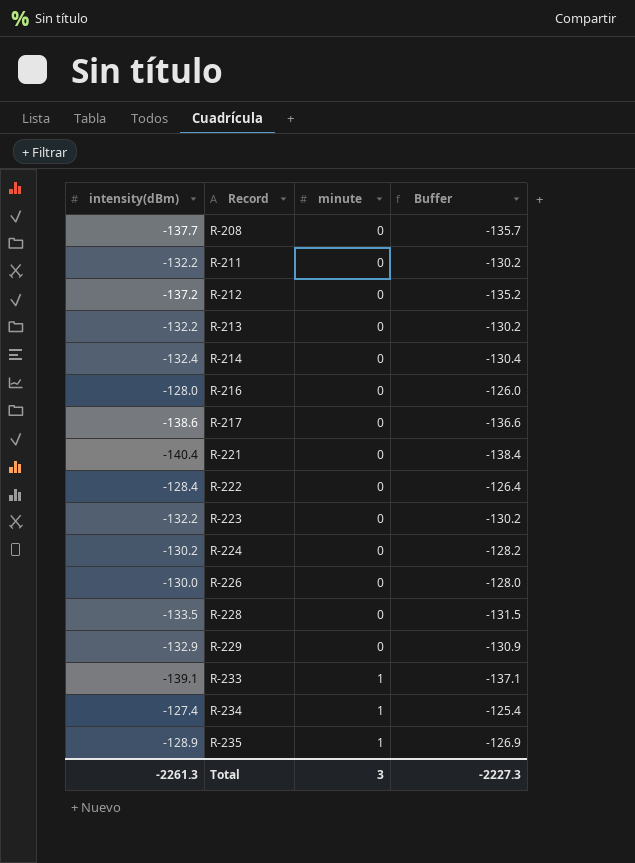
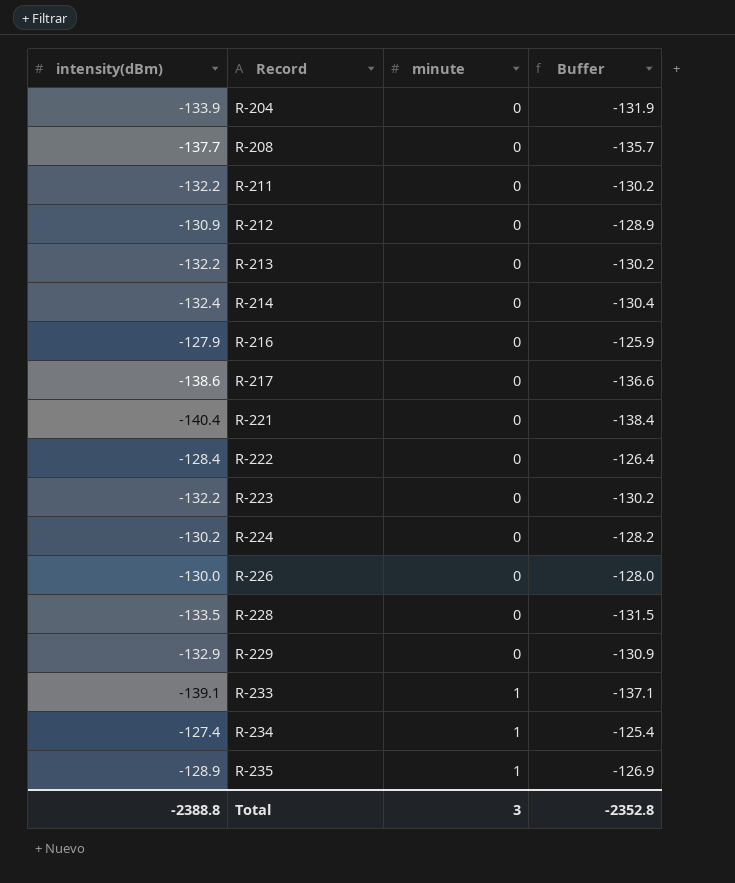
row R-204: none -> -133.9 | 0 | -131.9
R-212 | intensity(dBm): -137.2 -> -130.9
R-212 | Buffer: -135.2 -> -128.9
R-216 | intensity(dBm): -128.0 -> -127.9
R-216 | Buffer: -126.0 -> -125.9
Total | intensity(dBm): -2261.3 -> -2388.8
Total | Buffer: -2227.3 -> -2352.8

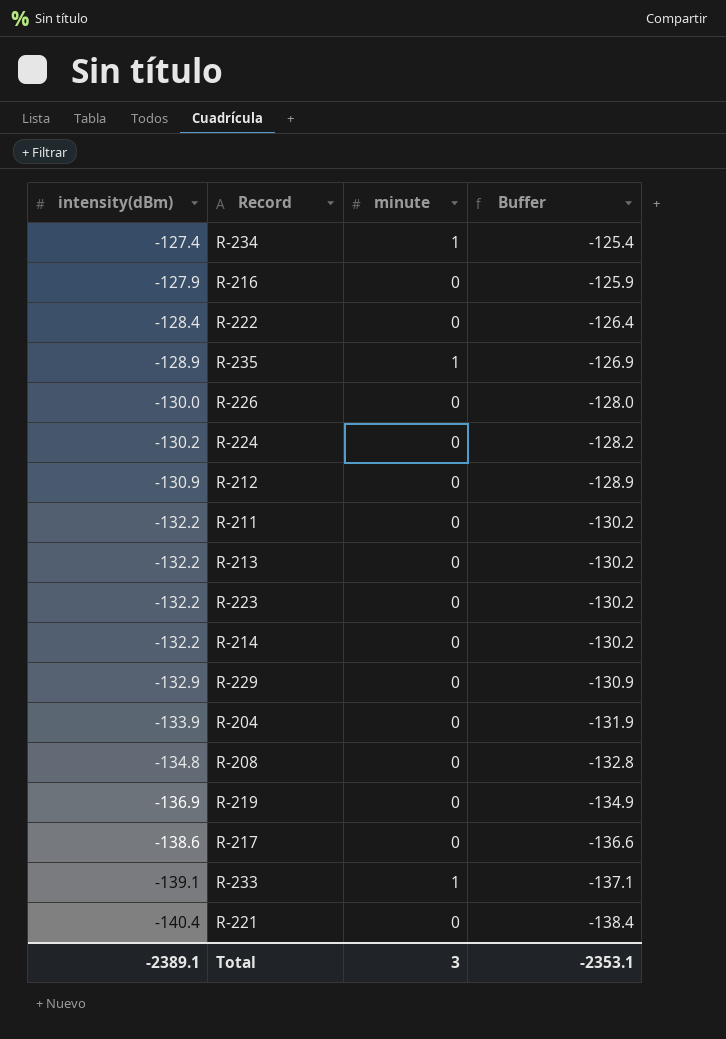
row order: Record ascending -> intensity(dBm) descending
row R-228: -133.5 | 0 | -131.5 -> none
R-214 | intensity(dBm): -132.4 -> -132.2
R-214 | Buffer: -130.4 -> -130.2
R-208 | intensity(dBm): -137.7 -> -134.8
R-208 | Buffer: -135.7 -> -132.8
row R-219: none -> -136.9 | 0 | -134.9
Total | intensity(dBm): -2388.8 -> -2389.1
Total | Buffer: -2352.8 -> -2353.1

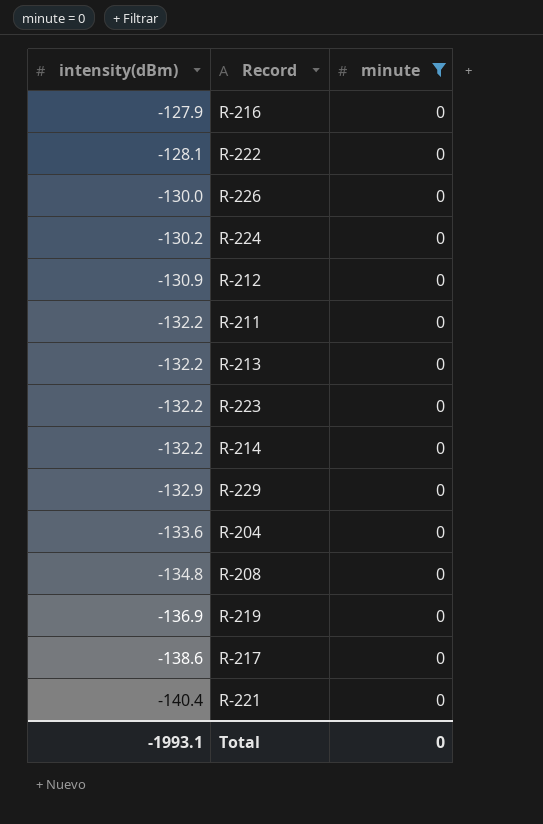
filter: none -> minute = 0
column Buffer | formula: [intensity(dBm)] + 2 -> none
R-222 | intensity(dBm): -128.4 -> -128.1
R-204 | intensity(dBm): -133.9 -> -133.6
Total | intensity(dBm): -2389.1 -> -1993.1
Total | minute: 3 -> 0

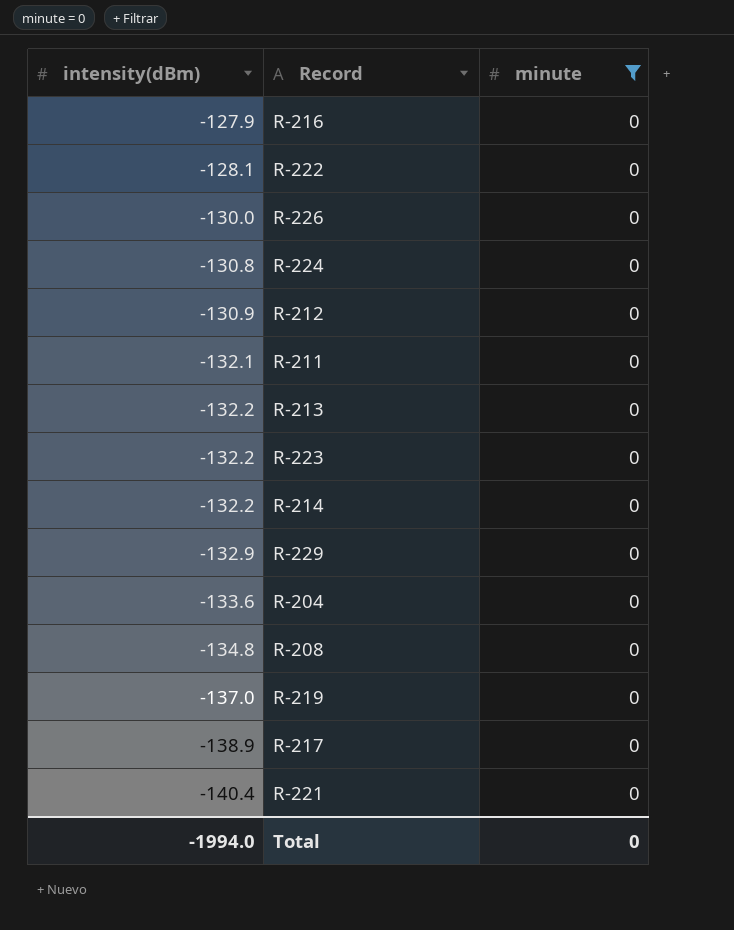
R-224 | intensity(dBm): -130.2 -> -130.8
R-211 | intensity(dBm): -132.2 -> -132.1
R-219 | intensity(dBm): -136.9 -> -137.0
R-217 | intensity(dBm): -138.6 -> -138.9
Total | intensity(dBm): -1993.1 -> -1994.0

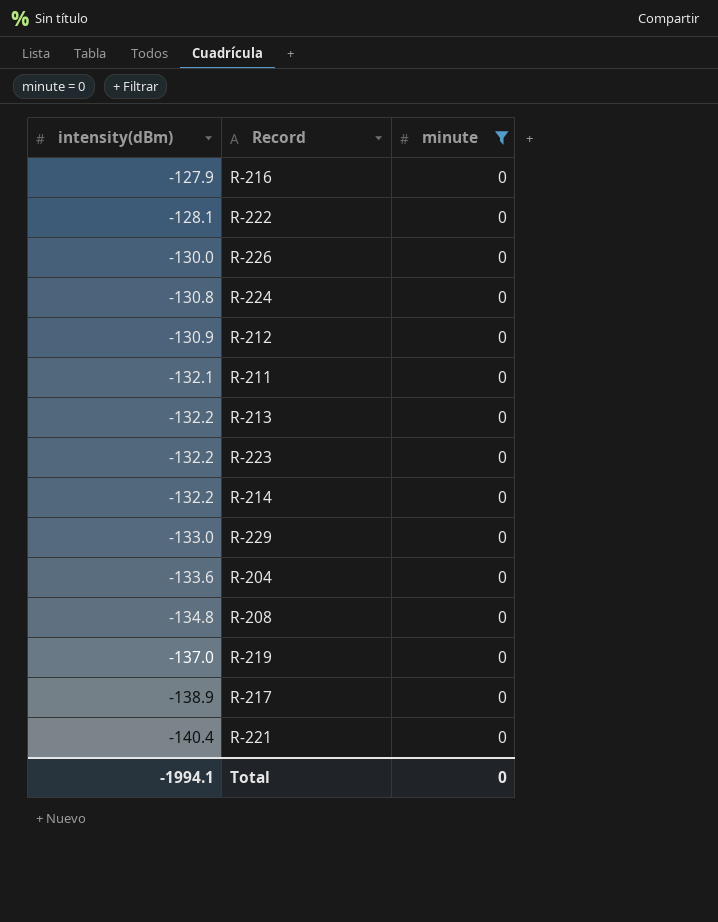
R-229 | intensity(dBm): -132.9 -> -133.0
Total | intensity(dBm): -1994.0 -> -1994.1

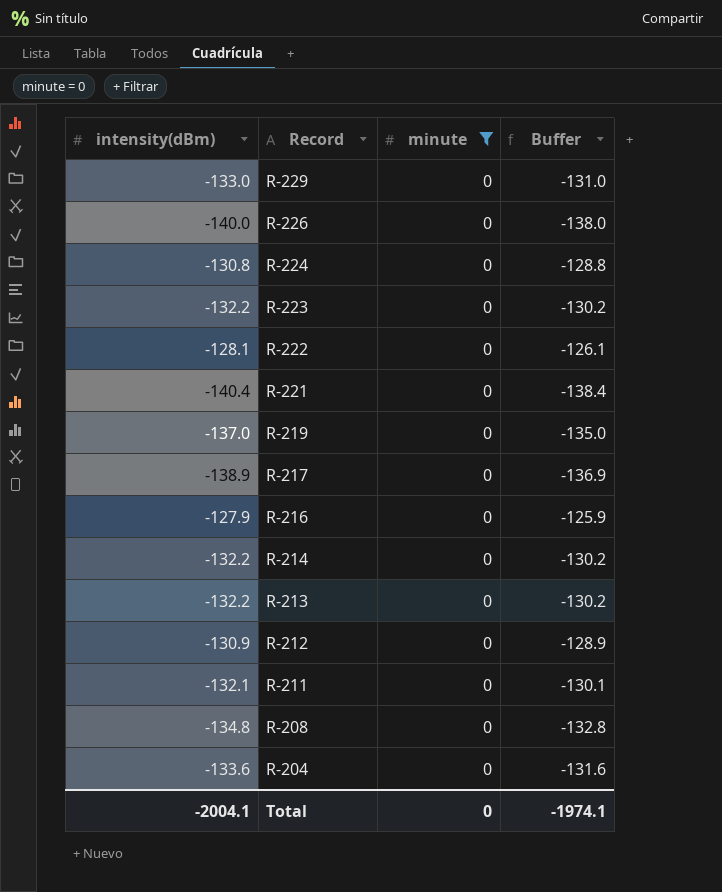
row order: intensity(dBm) descending -> Record descending
column Buffer | formula: none -> [intensity(dBm)] + 2
R-226 | intensity(dBm): -130.0 -> -140.0
Total | intensity(dBm): -1994.1 -> -2004.1

